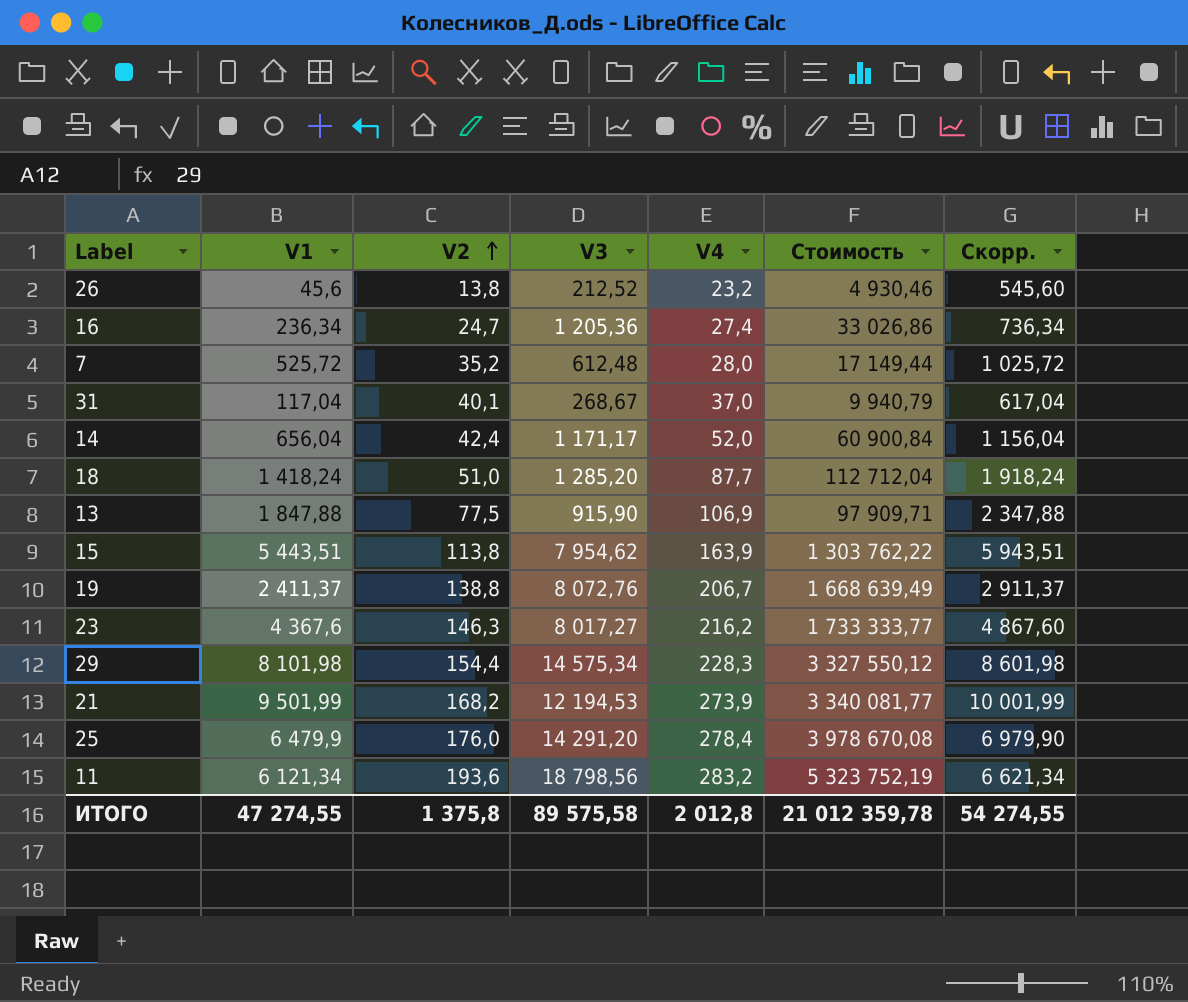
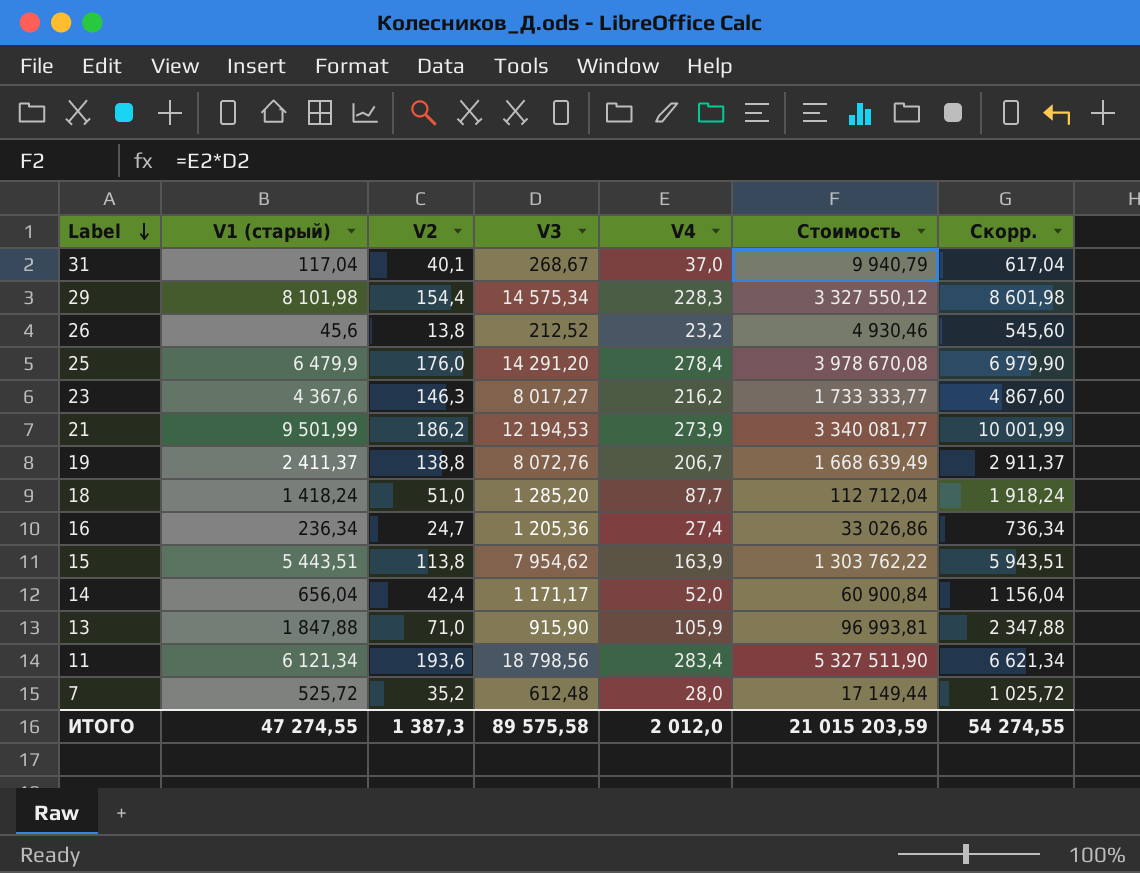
row order: V2 ascending -> Label descending
column name: V1 -> V1 (старый)
21 | V2: 168,2 -> 186,2
13 | V2: 77,5 -> 71,0
13 | V4: 106,9 -> 105,9
13 | Стоимость: 97 909,71 -> 96 993,81
11 | V4: 283,2 -> 283,4
11 | Стоимость: 5 323 752,19 -> 5 327 511,90
ИТОГО | V2: 1 375,8 -> 1 387,3
ИТОГО | V4: 2 012,8 -> 2 012,0
ИТОГО | Стоимость: 21 012 359,78 -> 21 015 203,59

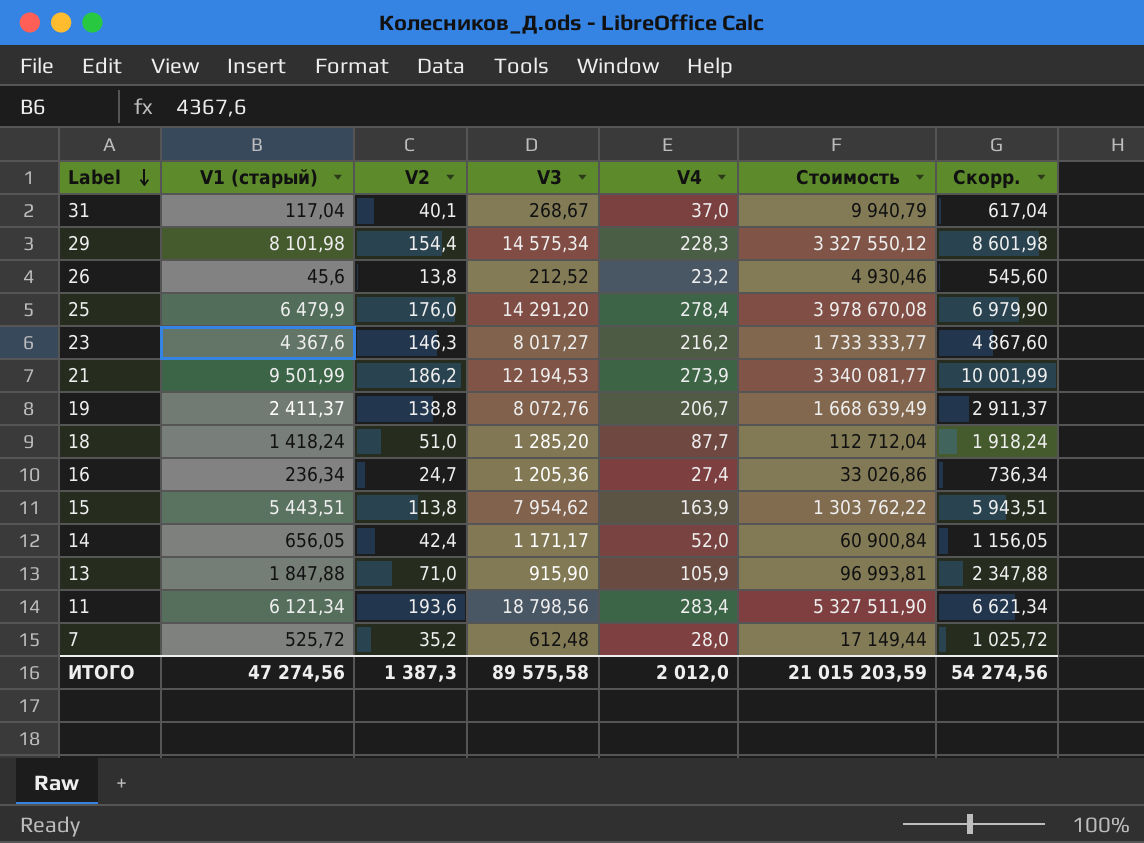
14 | V1 (старый): 656,04 -> 656,05
14 | Скорр.: 1 156,04 -> 1 156,05
ИТОГО | V1 (старый): 47 274,55 -> 47 274,56
ИТОГО | Скорр.: 54 274,55 -> 54 274,56

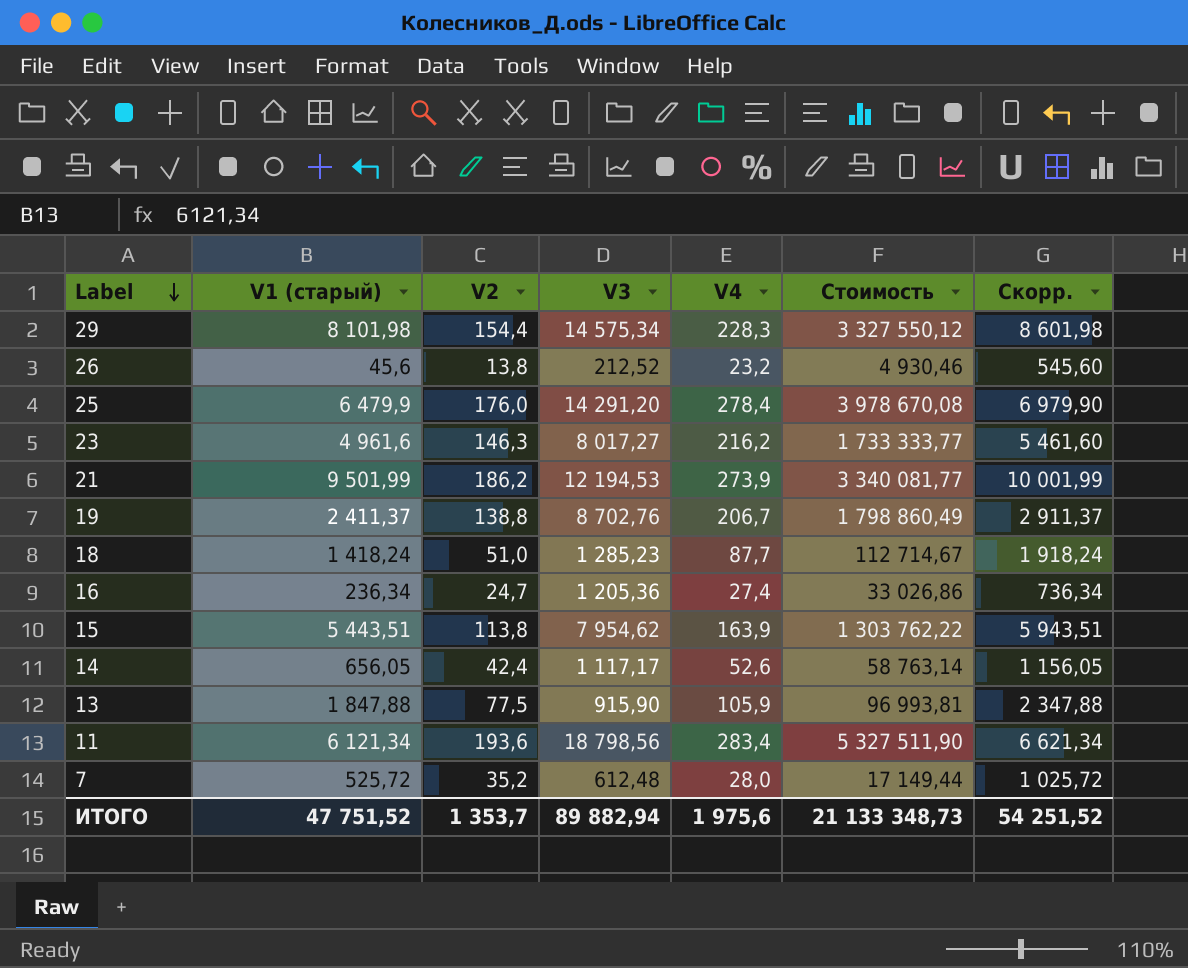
row 31: 117,04 | 40,1 | 268,67 | 37,0 | 9 940,79 | 617,04 -> none
23 | V1 (старый): 4 367,6 -> 4 961,6
23 | Скорр.: 4 867,60 -> 5 461,60
19 | V3: 8 072,76 -> 8 702,76
19 | Стоимость: 1 668 639,49 -> 1 798 860,49
18 | V3: 1 285,20 -> 1 285,23
18 | Стоимость: 112 712,04 -> 112 714,67
14 | V3: 1 171,17 -> 1 117,17
14 | V4: 52,0 -> 52,6
14 | Стоимость: 60 900,84 -> 58 763,14
13 | V2: 71,0 -> 77,5
ИТОГО | V1 (старый): 47 274,56 -> 47 751,52
ИТОГО | V2: 1 387,3 -> 1 353,7
ИТОГО | V3: 89 575,58 -> 89 882,94
ИТОГО | V4: 2 012,0 -> 1 975,6
ИТОГО | Стоимость: 21 015 203,59 -> 21 133 348,73
ИТОГО | Скорр.: 54 274,56 -> 54 251,52

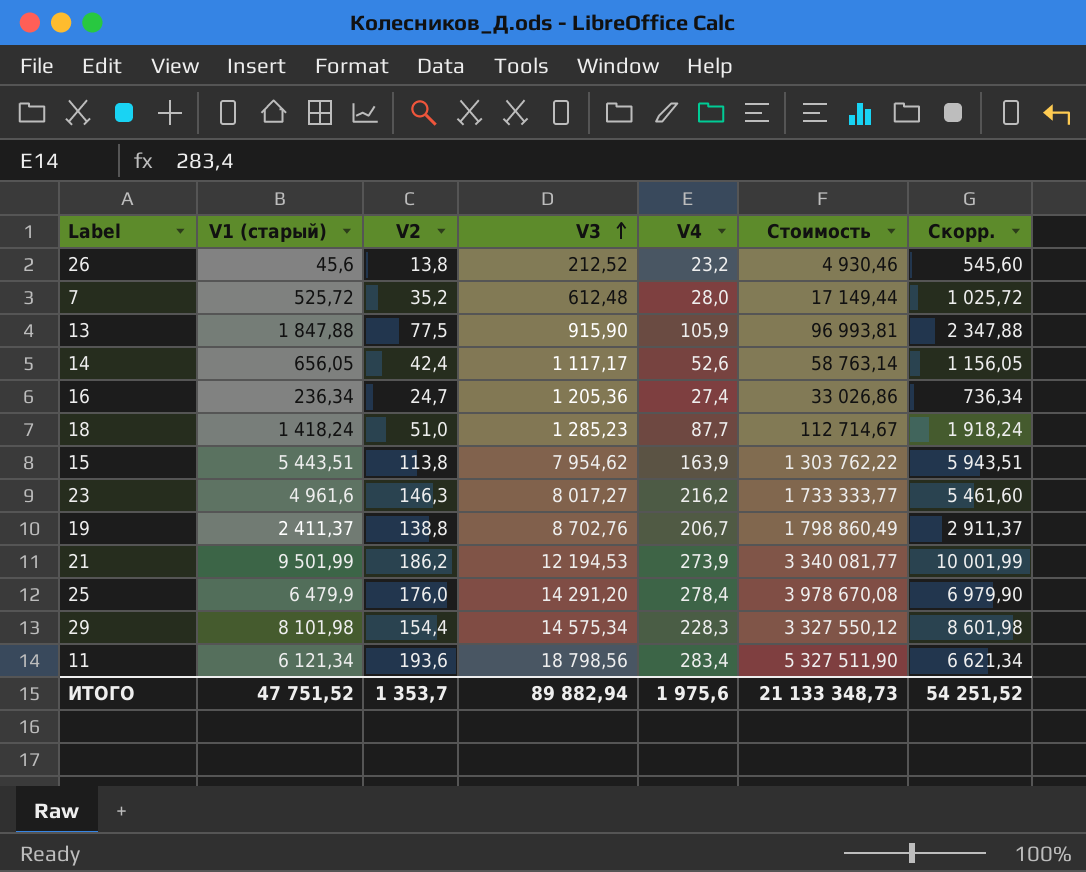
row order: Label descending -> V3 ascending

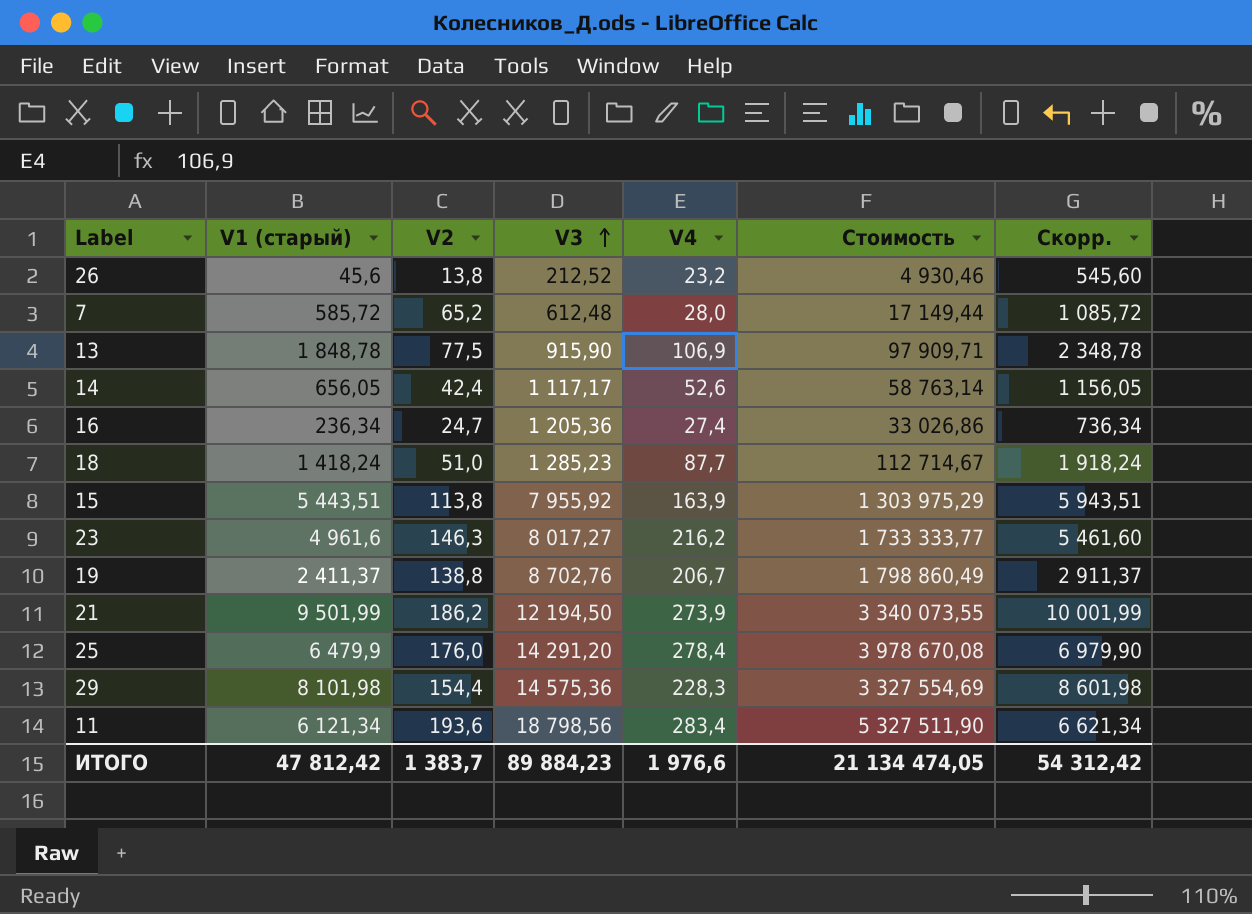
7 | V1 (старый): 525,72 -> 585,72
7 | V2: 35,2 -> 65,2
7 | Скорр.: 1 025,72 -> 1 085,72
13 | V1 (старый): 1 847,88 -> 1 848,78
13 | V4: 105,9 -> 106,9
13 | Стоимость: 96 993,81 -> 97 909,71
13 | Скорр.: 2 347,88 -> 2 348,78
15 | V3: 7 954,62 -> 7 955,92
15 | Стоимость: 1 303 762,22 -> 1 303 975,29
21 | V3: 12 194,53 -> 12 194,50
21 | Стоимость: 3 340 081,77 -> 3 340 073,55
29 | V3: 14 575,34 -> 14 575,36
29 | Стоимость: 3 327 550,12 -> 3 327 554,69
ИТОГО | V1 (старый): 47 751,52 -> 47 812,42
ИТОГО | V2: 1 353,7 -> 1 383,7
ИТОГО | V3: 89 882,94 -> 89 884,23
ИТОГО | V4: 1 975,6 -> 1 976,6
ИТОГО | Стоимость: 21 133 348,73 -> 21 134 474,05
ИТОГО | Скорр.: 54 251,52 -> 54 312,42

